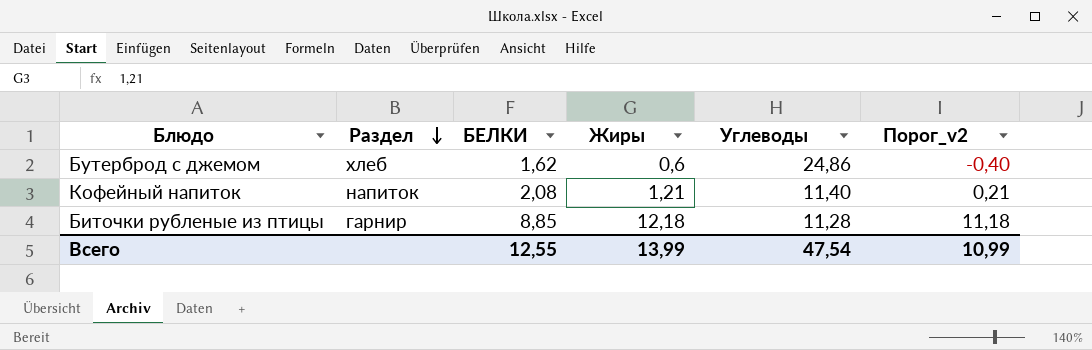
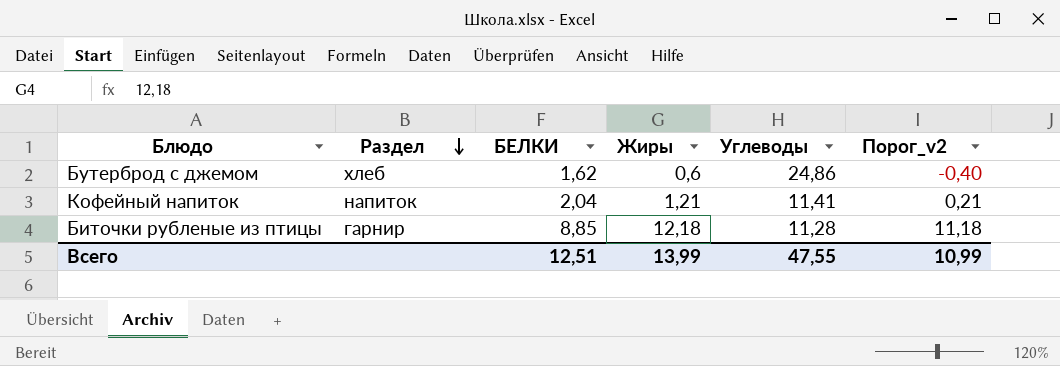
Кофейный напиток | БЕЛКИ: 2,08 -> 2,04
Кофейный напиток | Углеводы: 11,40 -> 11,41
Всего | БЕЛКИ: 12,55 -> 12,51
Всего | Углеводы: 47,54 -> 47,55

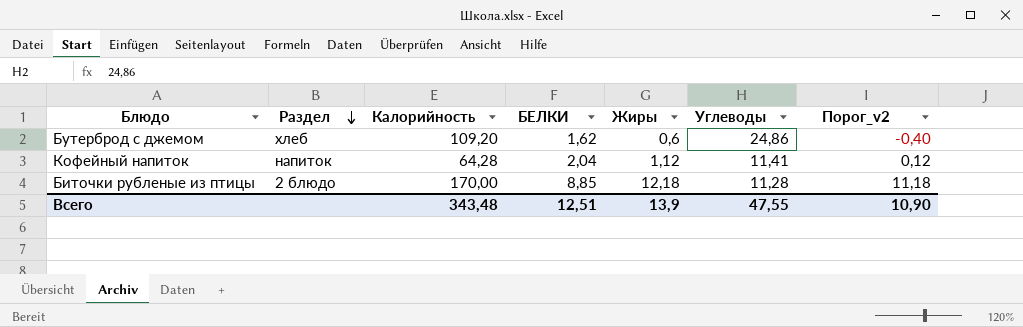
column Калорийность | position: none -> 3
Кофейный напиток | Жиры: 1,21 -> 1,12
Кофейный напиток | Порог_v2: 0,21 -> 0,12
Биточки рубленые из птицы | Раздел: гарнир -> 2 блюдо
Всего | Жиры: 13,99 -> 13,9
Всего | Порог_v2: 10,99 -> 10,90

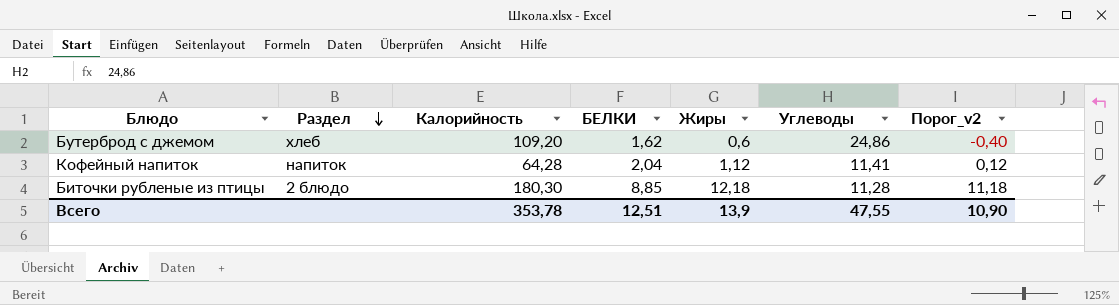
Биточки рубленые из птицы | Калорийность: 170,00 -> 180,30
Всего | Калорийность: 343,48 -> 353,78

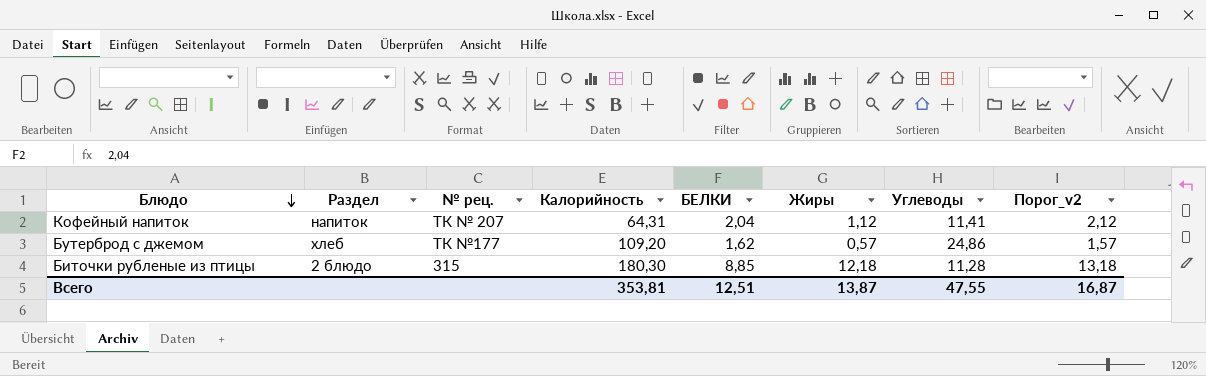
row order: Раздел descending -> Блюдо descending
column № рец. | position: none -> 3
column Порог_v2 | formula: [Жиры] - 1 -> [Жиры] + 1
Кофейный напиток | Калорийность: 64,28 -> 64,31
Бутерброд с джемом | Жиры: 0,6 -> 0,57
Всего | Калорийность: 353,78 -> 353,81
Всего | Жиры: 13,9 -> 13,87
Всего | Порог_v2: 10,90 -> 16,87

